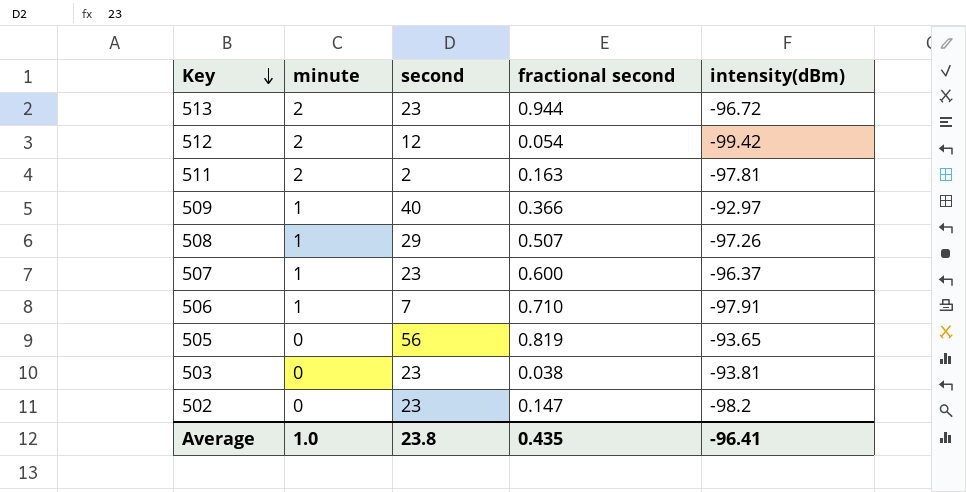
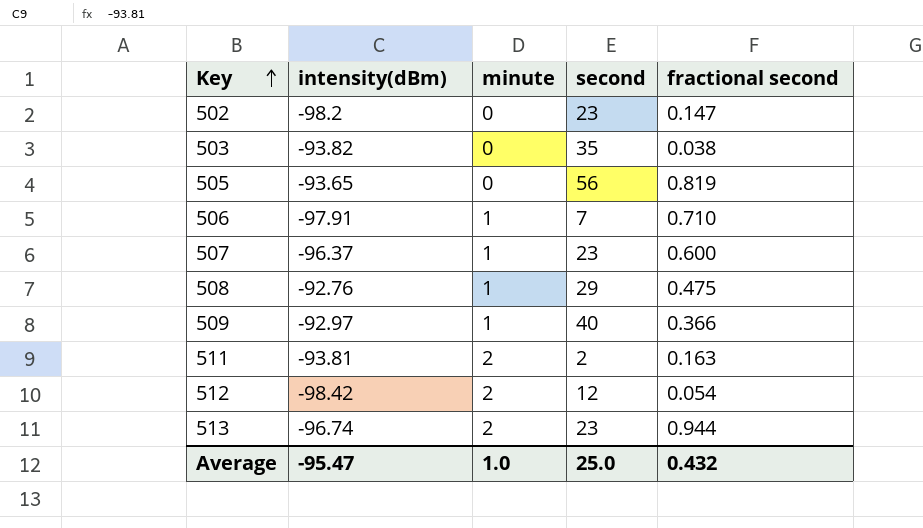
row order: Key descending -> Key ascending
column intensity(dBm) | position: 5 -> 2
503 | intensity(dBm): -93.81 -> -93.82
503 | second: 23 -> 35
508 | intensity(dBm): -97.26 -> -92.76
508 | fractional second: 0.507 -> 0.475
511 | intensity(dBm): -97.81 -> -93.81
512 | intensity(dBm): -99.42 -> -98.42
513 | intensity(dBm): -96.72 -> -96.74
Average | intensity(dBm): -96.41 -> -95.47
Average | second: 23.8 -> 25.0
Average | fractional second: 0.435 -> 0.432

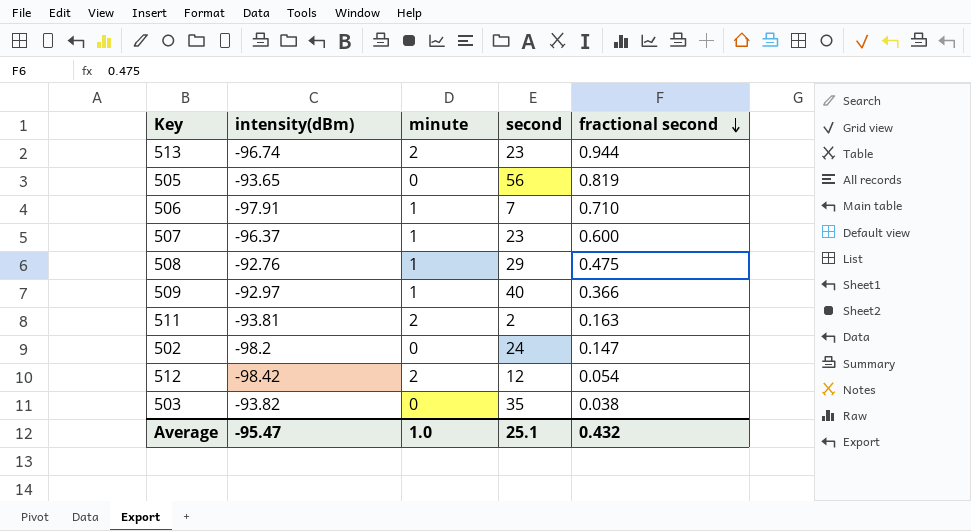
row order: Key ascending -> fractional second descending
502 | second: 23 -> 24
Average | second: 25.0 -> 25.1

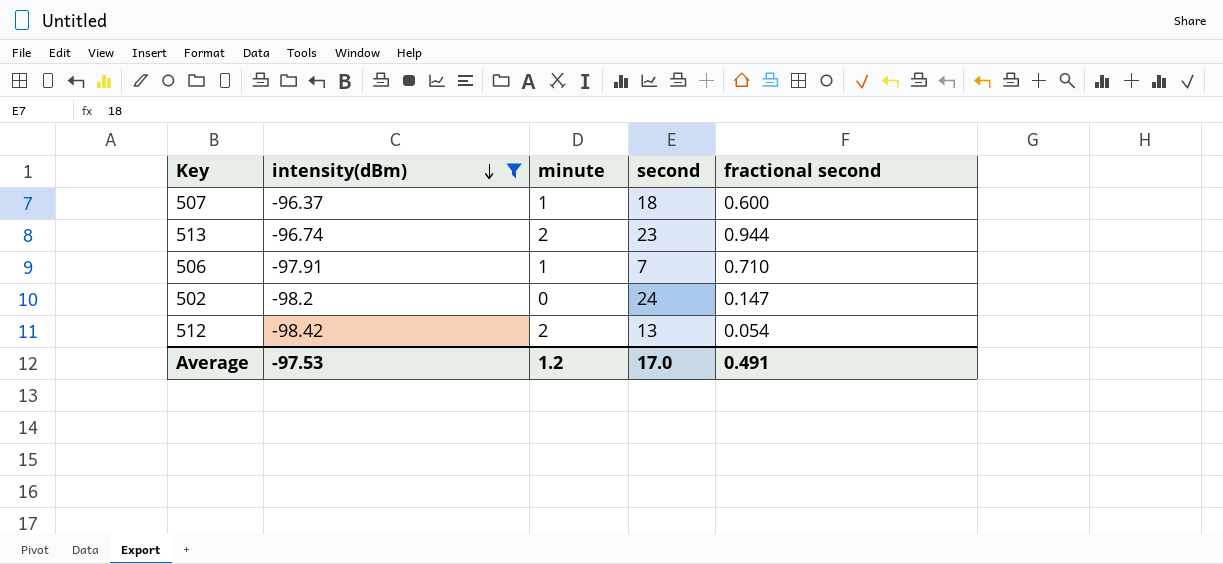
filter: none -> intensity(dBm) <= -96.37
row order: fractional second descending -> intensity(dBm) descending
507 | second: 23 -> 18
512 | second: 12 -> 13
Average | intensity(dBm): -95.47 -> -97.53
Average | minute: 1.0 -> 1.2
Average | second: 25.1 -> 17.0
Average | fractional second: 0.432 -> 0.491

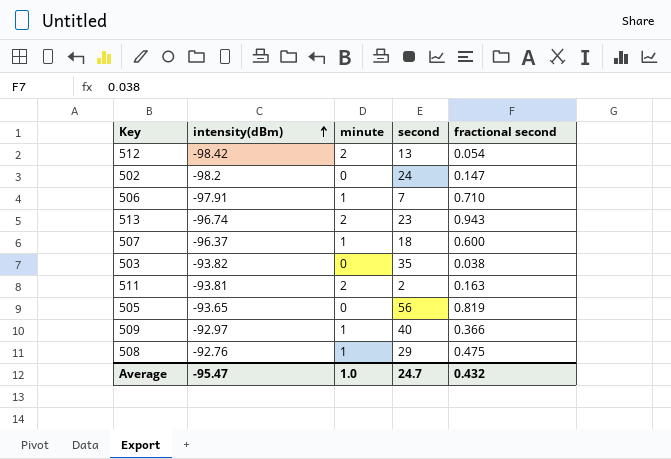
filter: intensity(dBm) <= -96.37 -> none
row order: intensity(dBm) descending -> intensity(dBm) ascending
513 | fractional second: 0.944 -> 0.943
Average | intensity(dBm): -97.53 -> -95.47
Average | minute: 1.2 -> 1.0
Average | second: 17.0 -> 24.7
Average | fractional second: 0.491 -> 0.432

